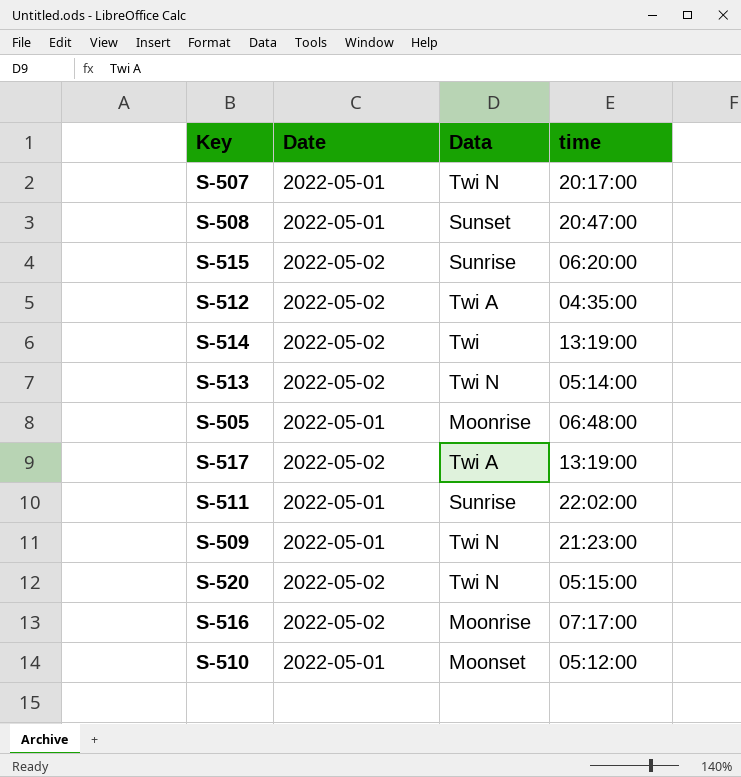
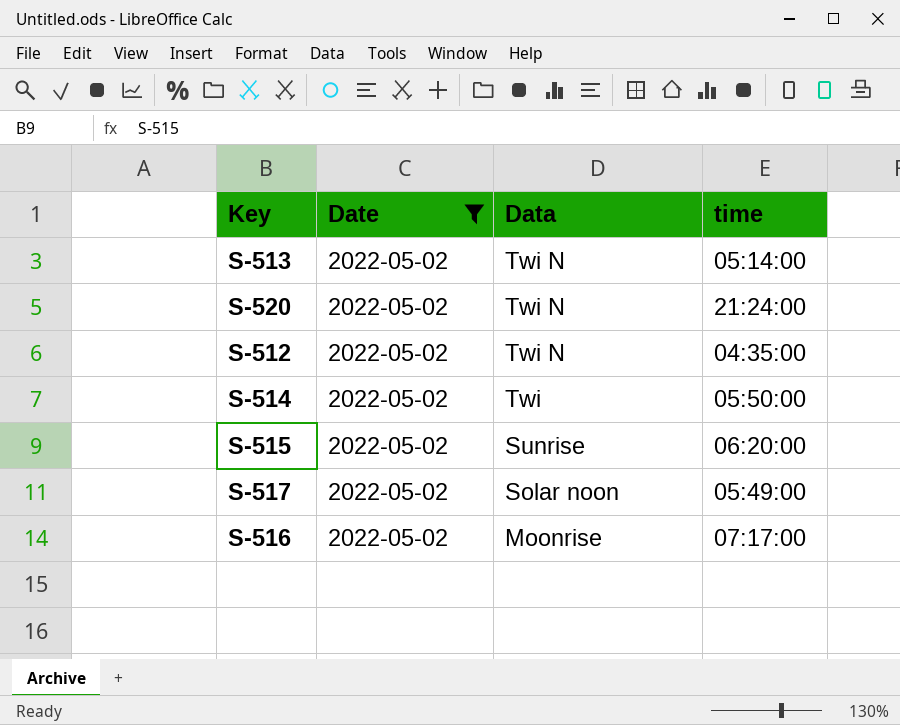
filter: none -> Date = 2022-05-02
row order: none -> Data descending
S-520 | time: 05:15:00 -> 21:24:00
S-512 | Data: Twi A -> Twi N
S-514 | time: 13:19:00 -> 05:50:00
S-517 | Data: Twi A -> Solar noon
S-517 | time: 13:19:00 -> 05:49:00

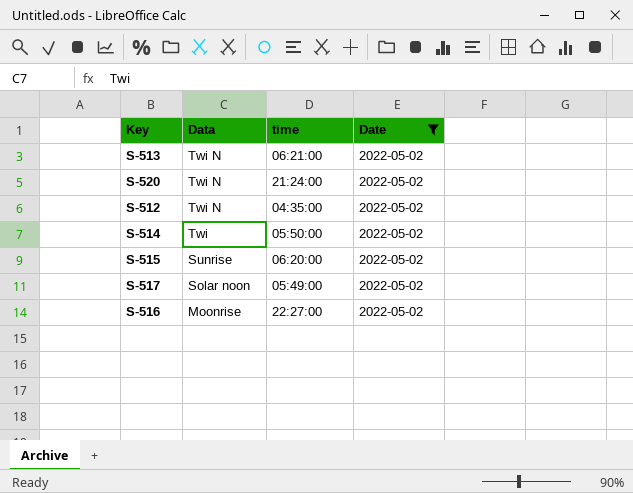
column Date | position: 2 -> 4
S-513 | time: 05:14:00 -> 06:21:00
S-516 | time: 07:17:00 -> 22:27:00

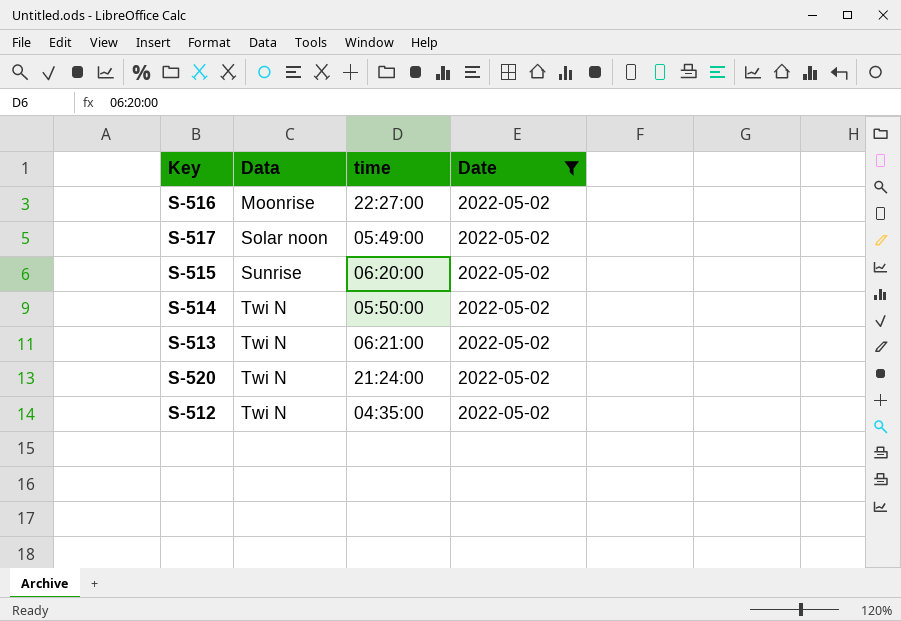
row order: Data descending -> Data ascending
S-514 | Data: Twi -> Twi N

